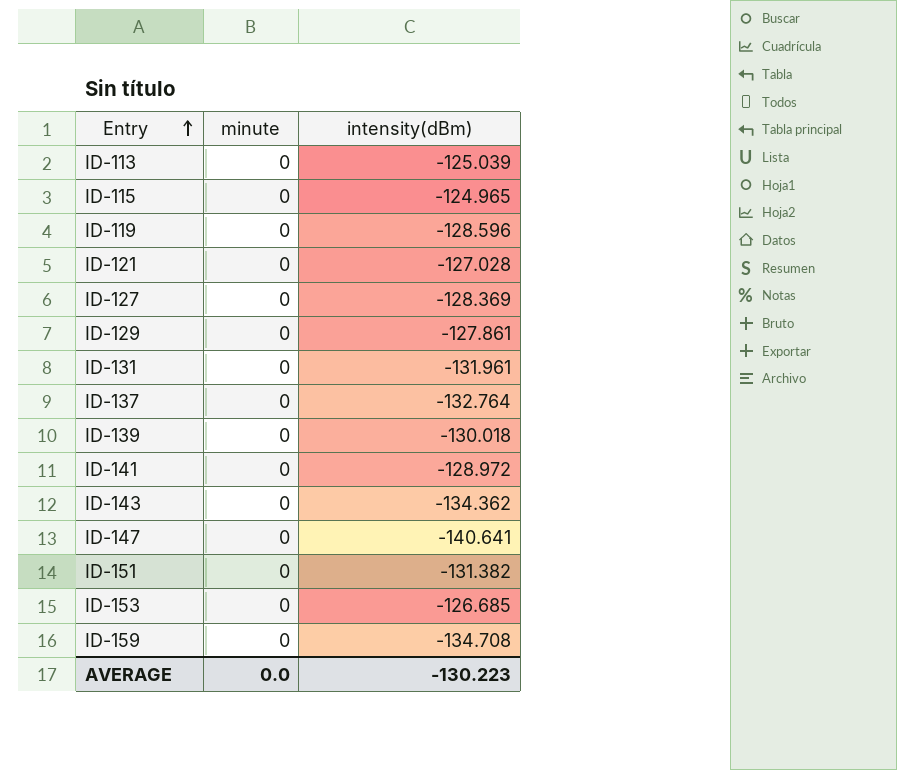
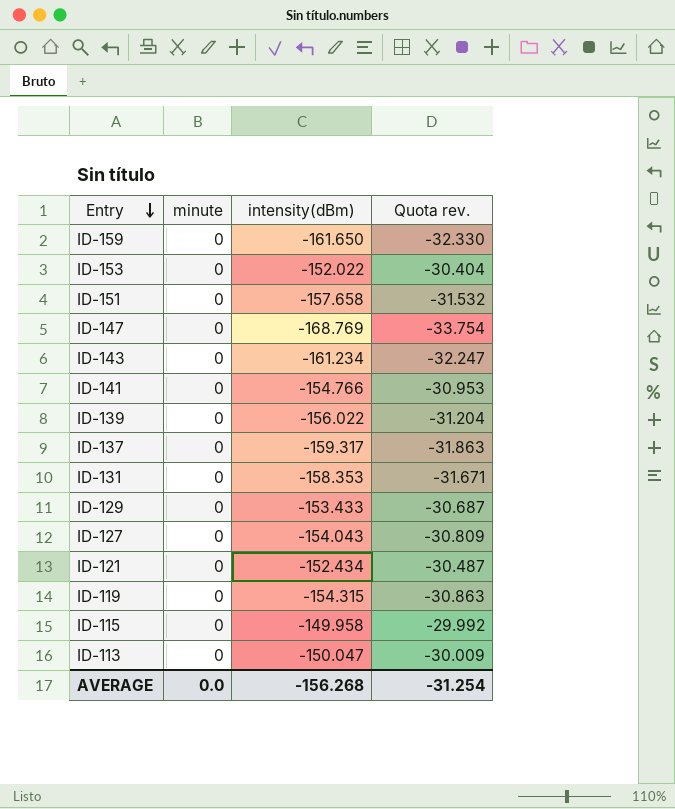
row order: Entry ascending -> Entry descending
column Quota rev. | formula: none -> [intensity(dBm)] * 0.2
ID-159 | intensity(dBm): -134.708 -> -161.650
ID-153 | intensity(dBm): -126.685 -> -152.022
ID-151 | intensity(dBm): -131.382 -> -157.658
ID-147 | intensity(dBm): -140.641 -> -168.769
ID-143 | intensity(dBm): -134.362 -> -161.234
ID-141 | intensity(dBm): -128.972 -> -154.766
ID-139 | intensity(dBm): -130.018 -> -156.022
ID-137 | intensity(dBm): -132.764 -> -159.317
ID-131 | intensity(dBm): -131.961 -> -158.353
ID-129 | intensity(dBm): -127.861 -> -153.433
ID-127 | intensity(dBm): -128.369 -> -154.043
ID-121 | intensity(dBm): -127.028 -> -152.434
ID-119 | intensity(dBm): -128.596 -> -154.315
ID-115 | intensity(dBm): -124.965 -> -149.958
ID-113 | intensity(dBm): -125.039 -> -150.047
AVERAGE | intensity(dBm): -130.223 -> -156.268

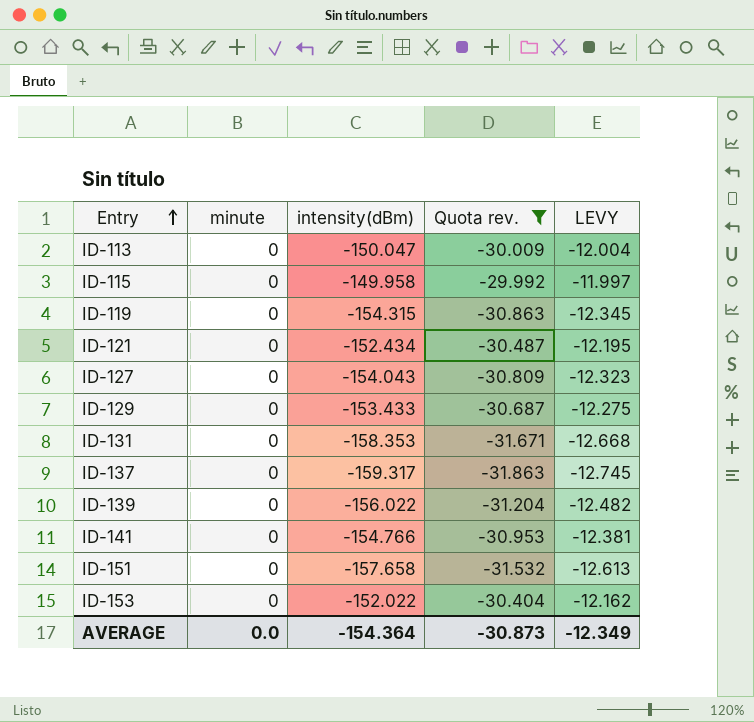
filter: none -> Quota rev. >= -31.863
row order: Entry descending -> Entry ascending
column LEVY | formula: none -> [intensity(dBm)] * 0.08
AVERAGE | intensity(dBm): -156.268 -> -154.364
AVERAGE | Quota rev.: -31.254 -> -30.873

